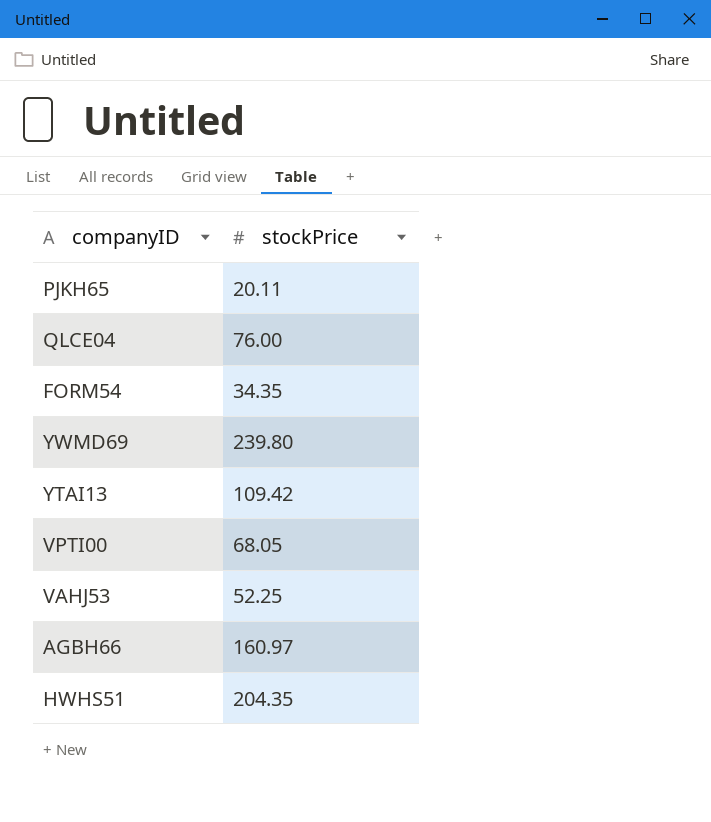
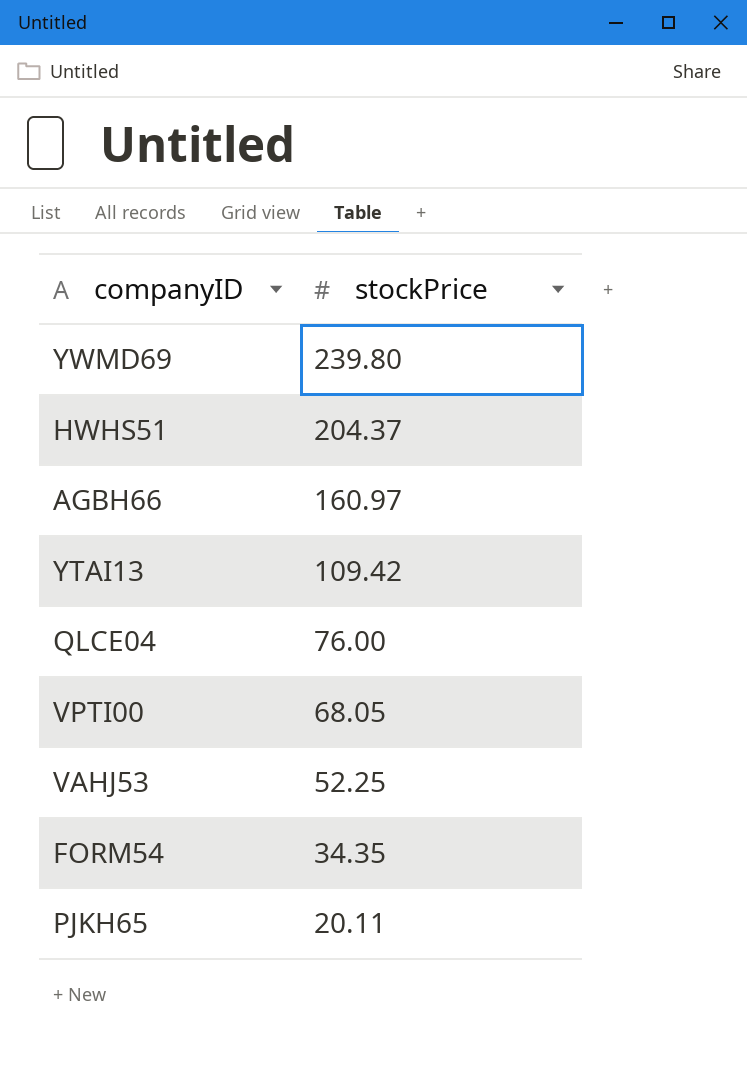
row order: none -> stockPrice descending
HWHS51 | stockPrice: 204.35 -> 204.37

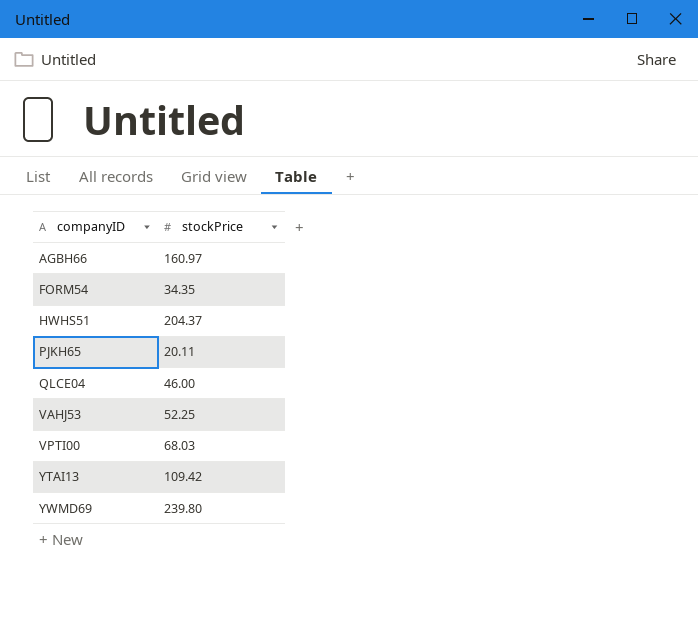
row order: stockPrice descending -> companyID ascending
QLCE04 | stockPrice: 76.00 -> 46.00
VPTI00 | stockPrice: 68.05 -> 68.03

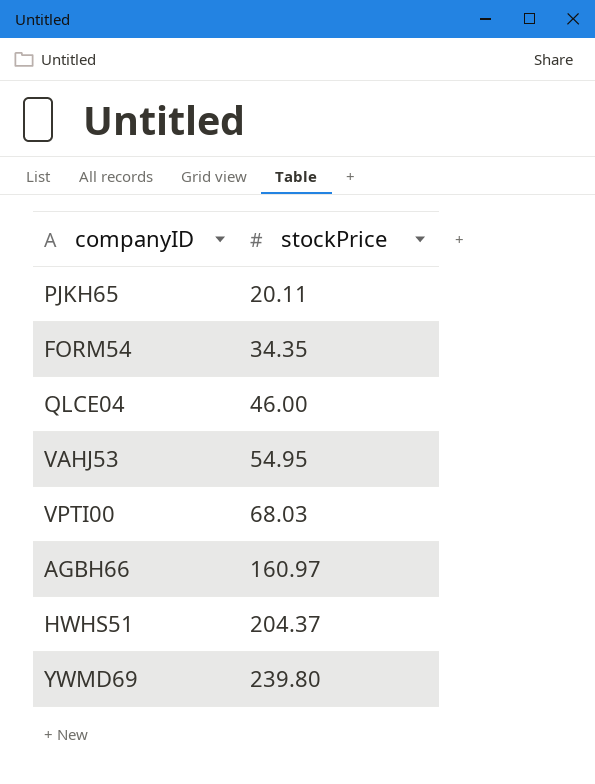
row order: companyID ascending -> stockPrice ascending
row YTAI13: 109.42 -> none
VAHJ53 | stockPrice: 52.25 -> 54.95

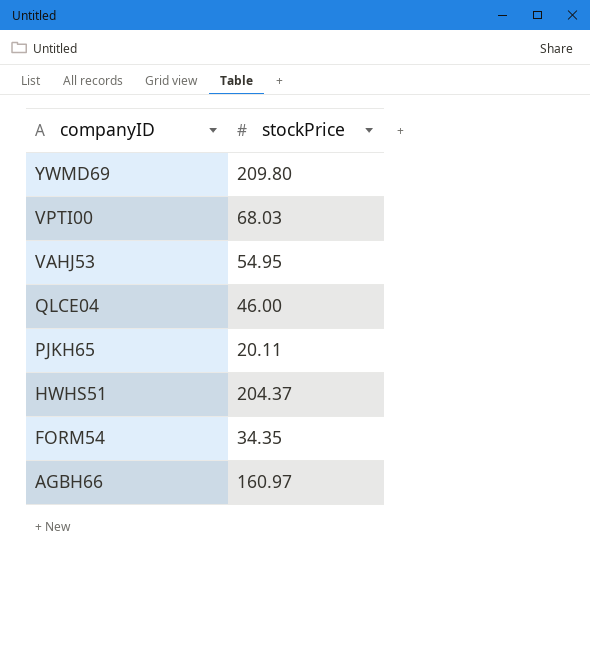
row order: stockPrice ascending -> companyID descending
YWMD69 | stockPrice: 239.80 -> 209.80

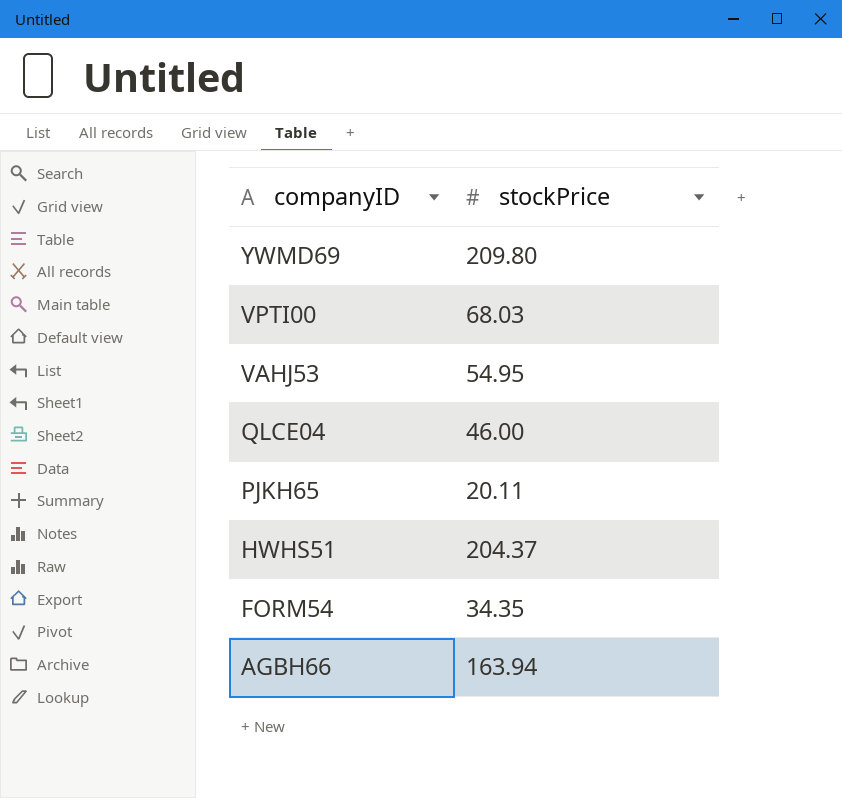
AGBH66 | stockPrice: 160.97 -> 163.94

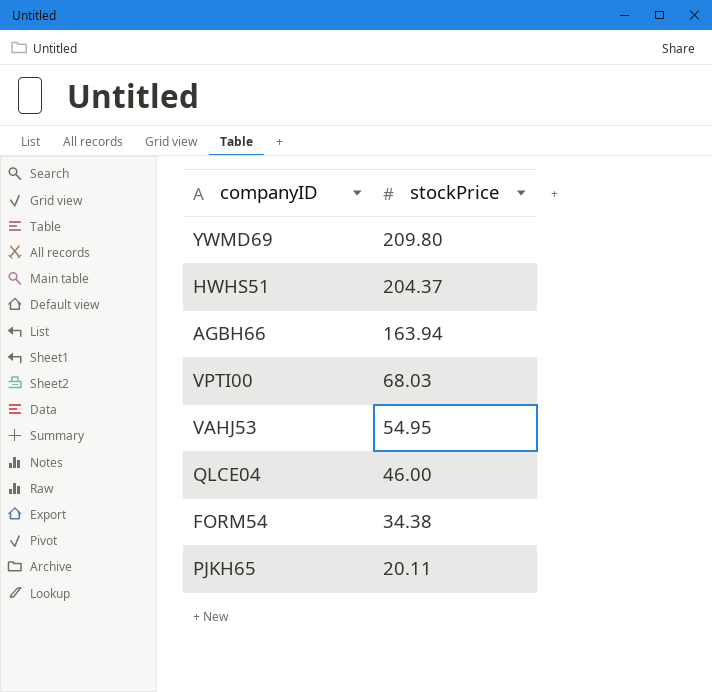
row order: companyID descending -> stockPrice descending
FORM54 | stockPrice: 34.35 -> 34.38

